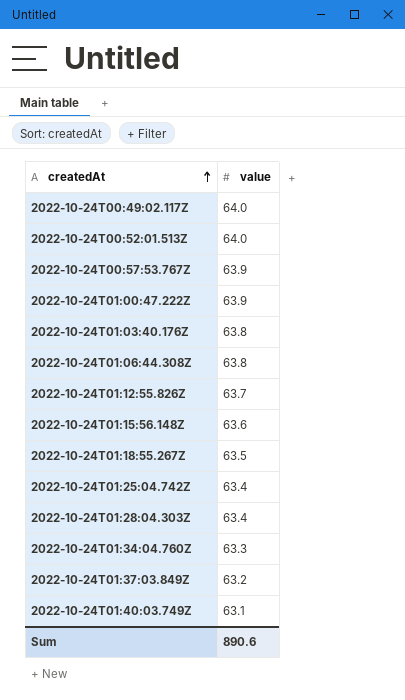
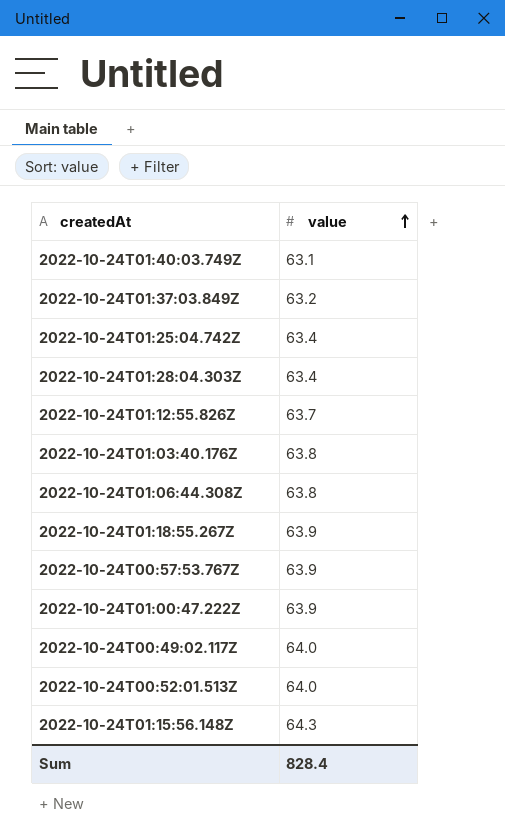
row order: createdAt ascending -> value ascending
row 2022-10-24T01:34:04.760Z: 63.3 -> none
2022-10-24T01:18:55.267Z | value: 63.5 -> 63.9
2022-10-24T01:15:56.148Z | value: 63.6 -> 64.3
Sum | value: 890.6 -> 828.4

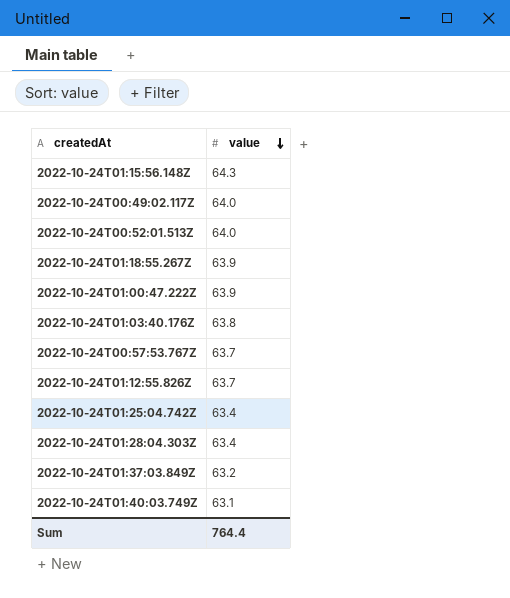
row order: value ascending -> value descending
row 2022-10-24T01:06:44.308Z: 63.8 -> none
2022-10-24T00:57:53.767Z | value: 63.9 -> 63.7
Sum | value: 828.4 -> 764.4

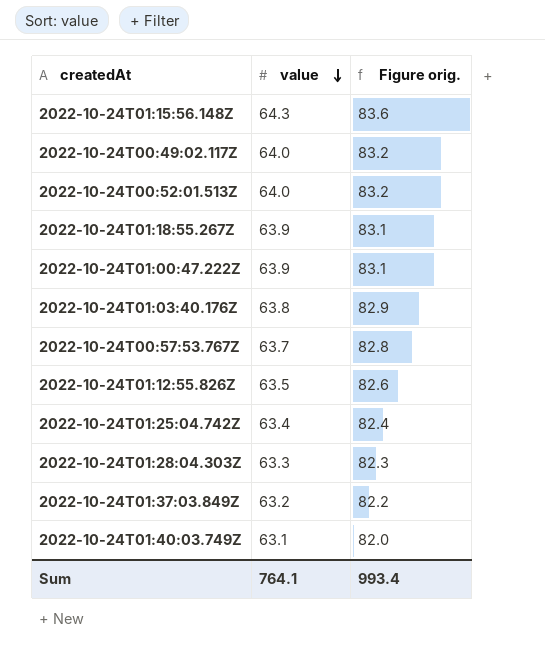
column Figure orig. | formula: none -> [value] * 1.3
2022-10-24T01:12:55.826Z | value: 63.7 -> 63.5
2022-10-24T01:28:04.303Z | value: 63.4 -> 63.3
Sum | value: 764.4 -> 764.1

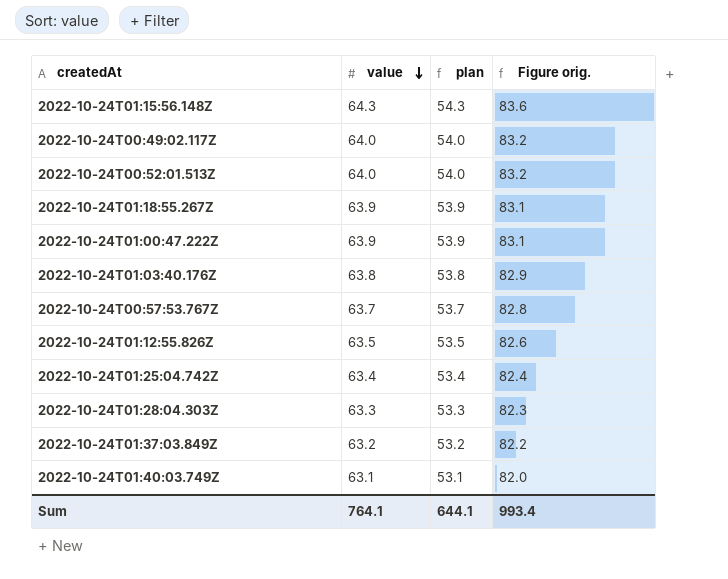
column plan | formula: none -> [value] - 10

